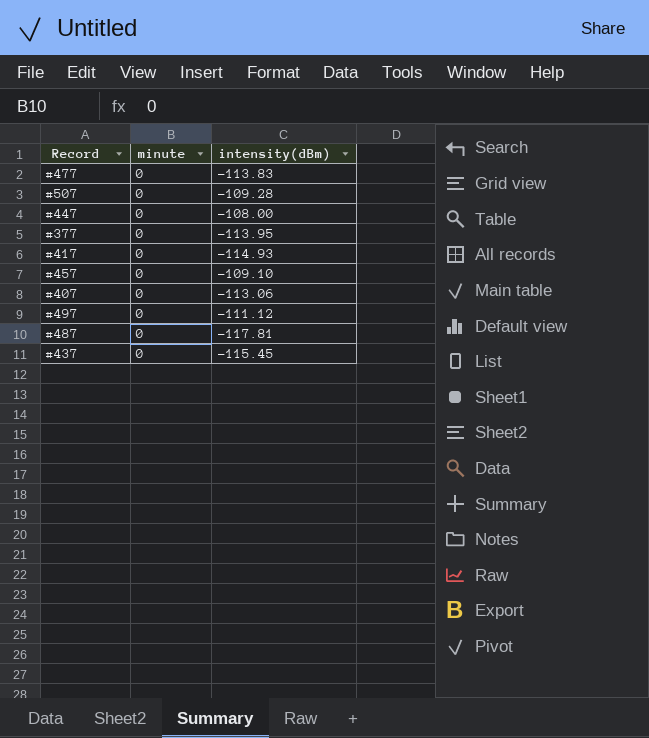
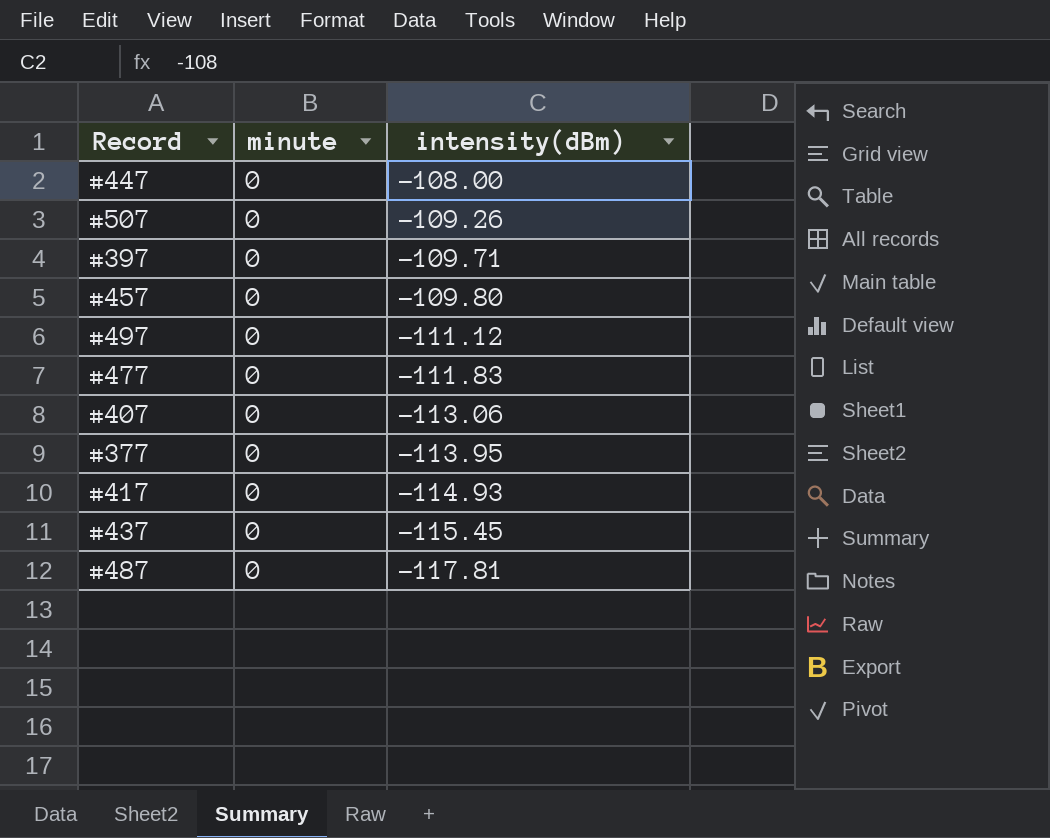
row order: none -> intensity(dBm) descending
#507 | intensity(dBm): -109.28 -> -109.26
row #397: none -> 0 | -109.71
#457 | intensity(dBm): -109.10 -> -109.80
#477 | intensity(dBm): -113.83 -> -111.83

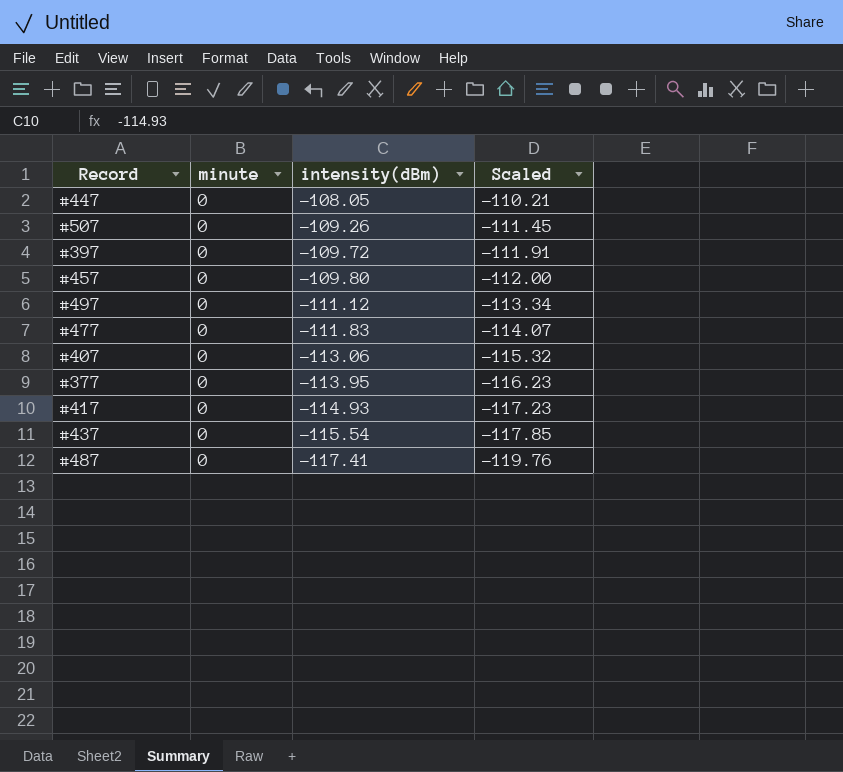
column Scaled | formula: none -> [intensity(dBm)] * 1.02
#447 | intensity(dBm): -108.00 -> -108.05
#397 | intensity(dBm): -109.71 -> -109.72
#437 | intensity(dBm): -115.45 -> -115.54
#487 | intensity(dBm): -117.81 -> -117.41

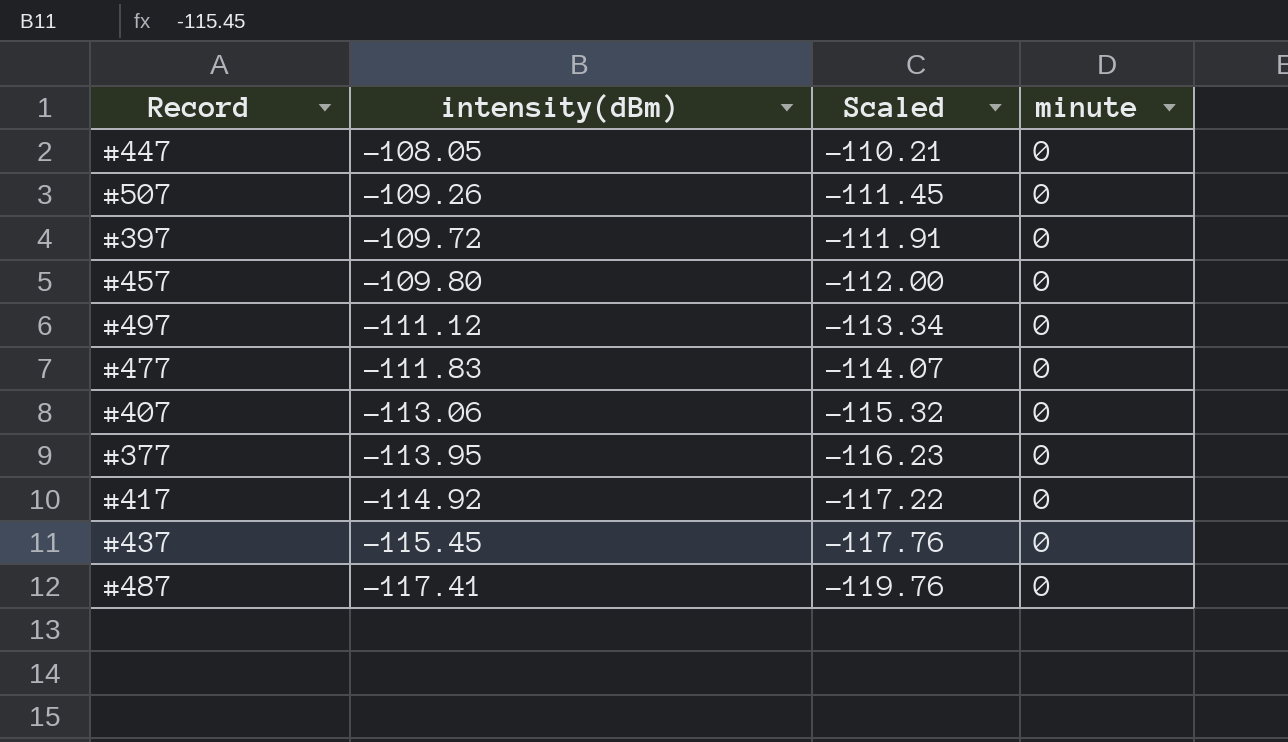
column minute | position: 2 -> 4
#417 | intensity(dBm): -114.93 -> -114.92
#417 | Scaled: -117.23 -> -117.22
#437 | intensity(dBm): -115.54 -> -115.45
#437 | Scaled: -117.85 -> -117.76

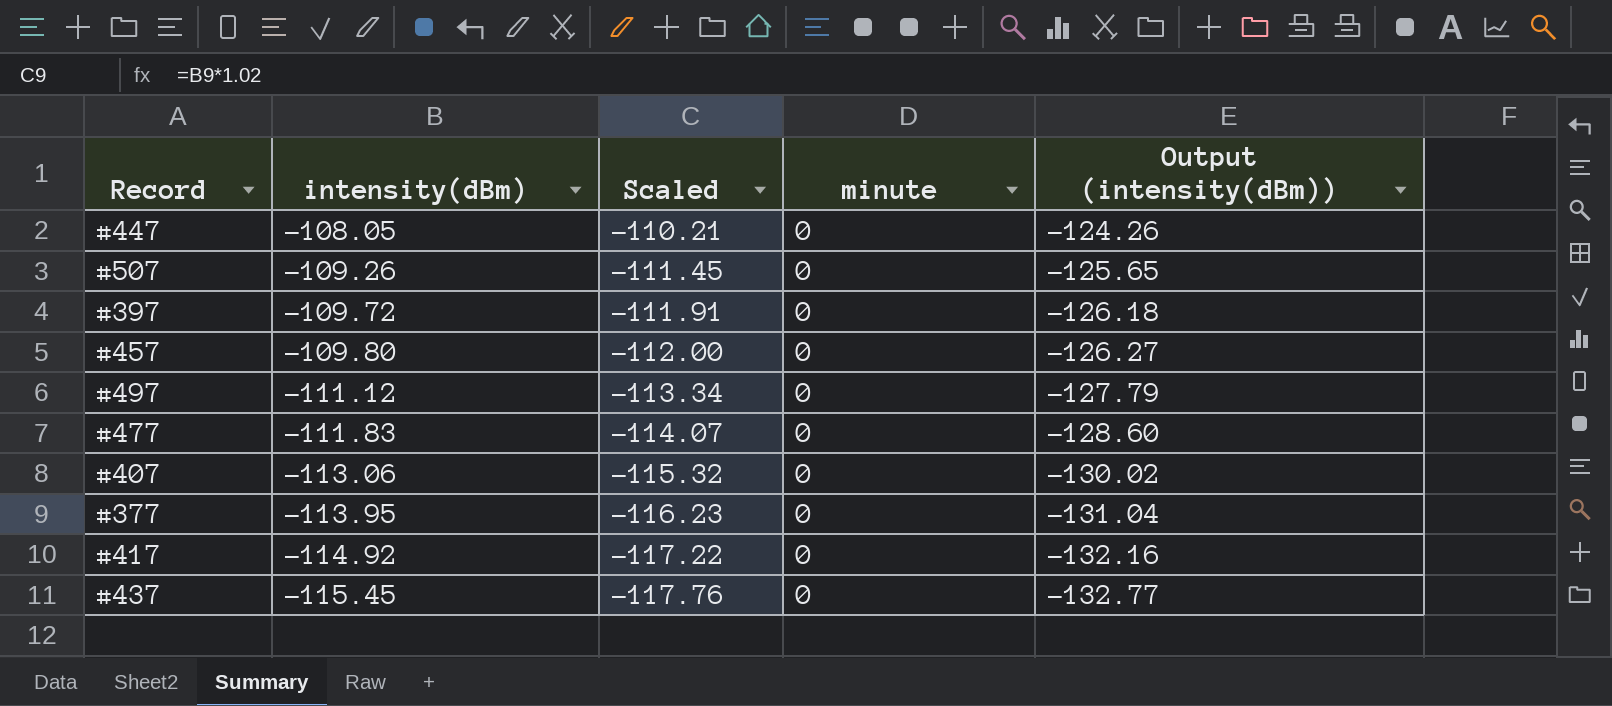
column Output (intensity(dBm)) | formula: none -> [intensity(dBm)] * 1.15
row #487: -117.41 | -119.76 | 0 -> none

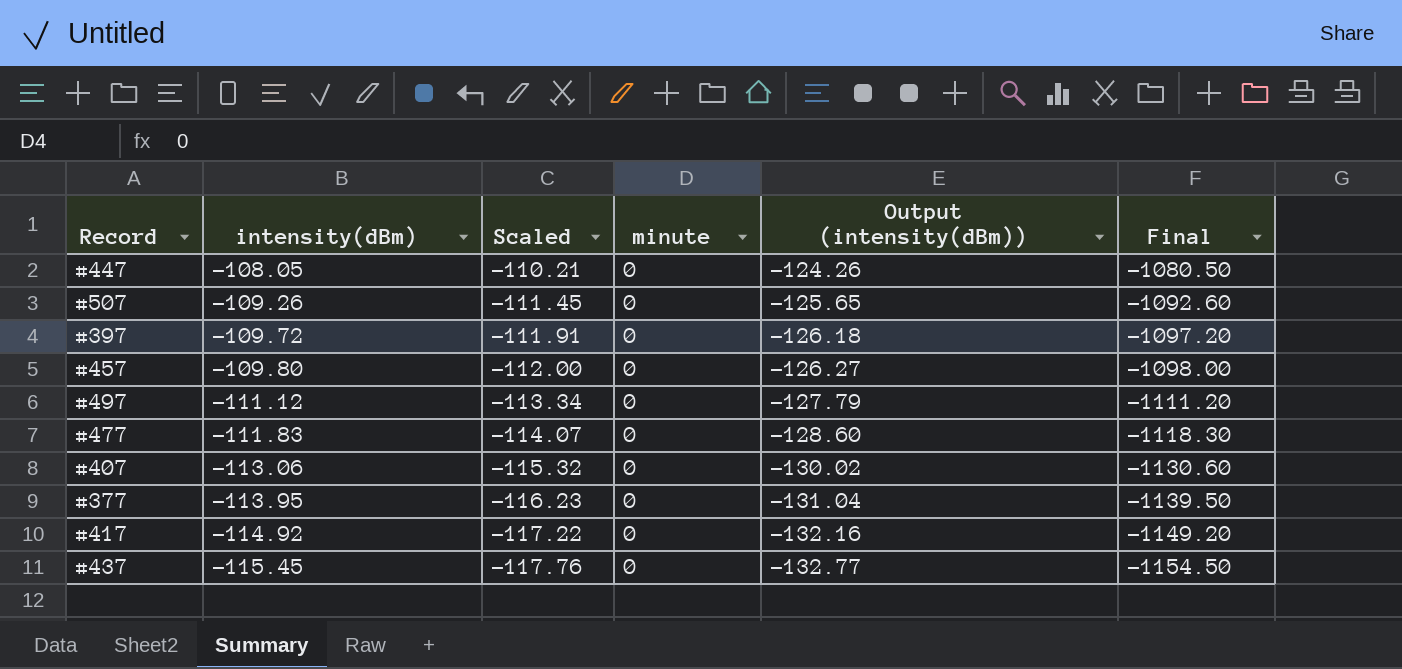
column Final | formula: none -> [intensity(dBm)] * 10

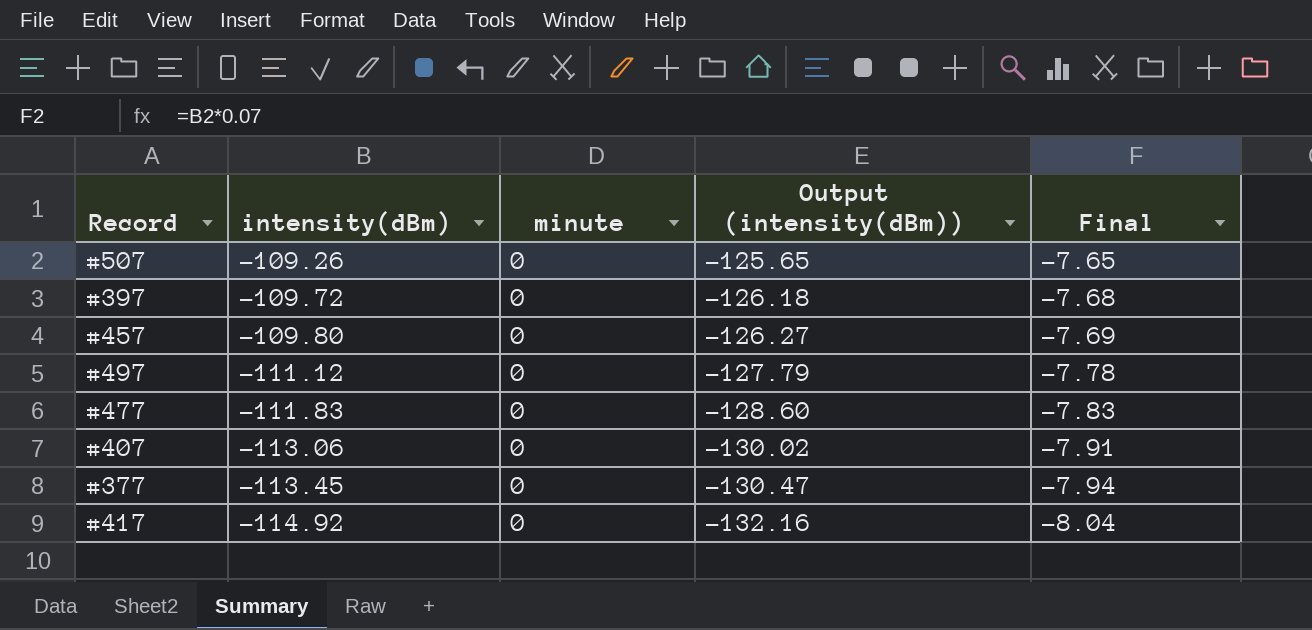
column Scaled | formula: [intensity(dBm)] * 1.02 -> none
column Final | formula: [intensity(dBm)] * 10 -> [intensity(dBm)] * 0.07
row #447: -108.05 | -110.21 | 0 | -124.26 | -1080.50 -> none
row #437: -115.45 | -117.76 | 0 | -132.77 | -1154.50 -> none
#377 | intensity(dBm): -113.95 -> -113.45
#377 | Output (intensity(dBm)): -131.04 -> -130.47

